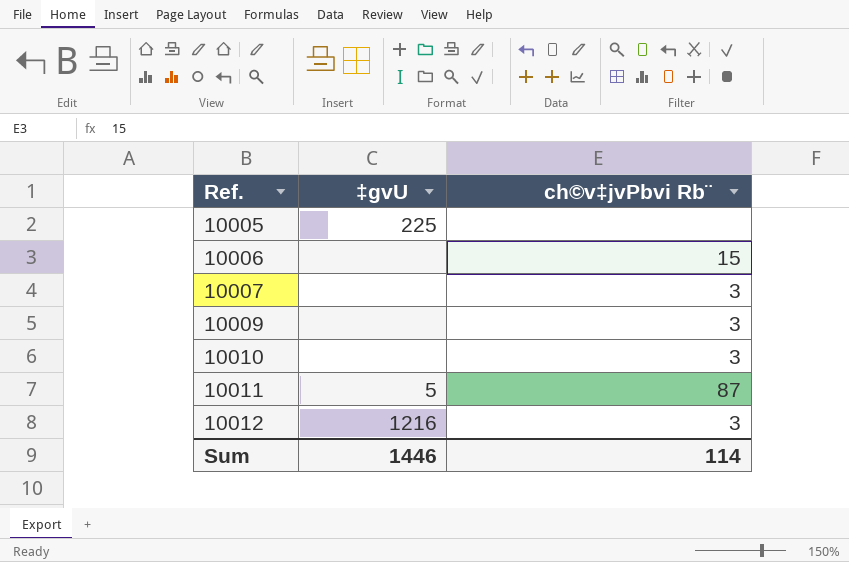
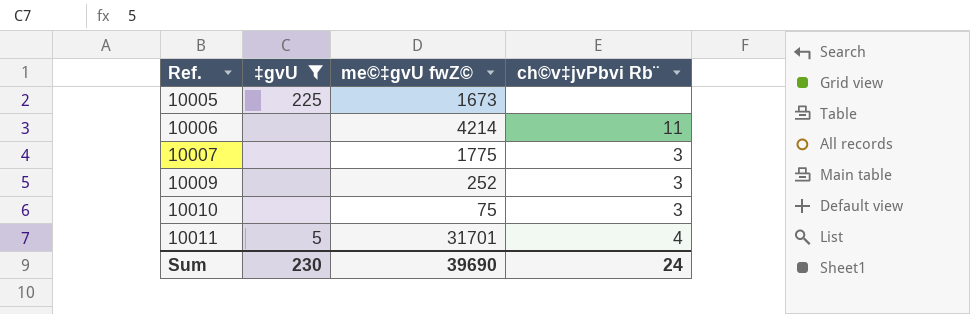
filter: none -> ‡gvU != 1216
column me©‡gvU fwZ© | position: none -> 3
10006 | ch©v‡jvPbvi Rb¨: 15 -> 11
10011 | ch©v‡jvPbvi Rb¨: 87 -> 4
Sum | ‡gvU: 1446 -> 230
Sum | ch©v‡jvPbvi Rb¨: 114 -> 24

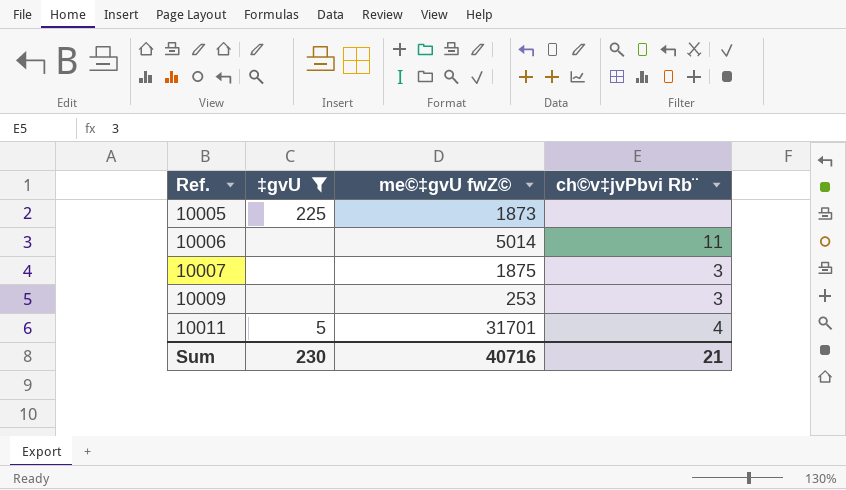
row 10010: none | 75 | 3 -> none
10005 | me©‡gvU fwZ©: 1673 -> 1873
10006 | me©‡gvU fwZ©: 4214 -> 5014
10007 | me©‡gvU fwZ©: 1775 -> 1875
10009 | me©‡gvU fwZ©: 252 -> 253
Sum | me©‡gvU fwZ©: 39690 -> 40716
Sum | ch©v‡jvPbvi Rb¨: 24 -> 21

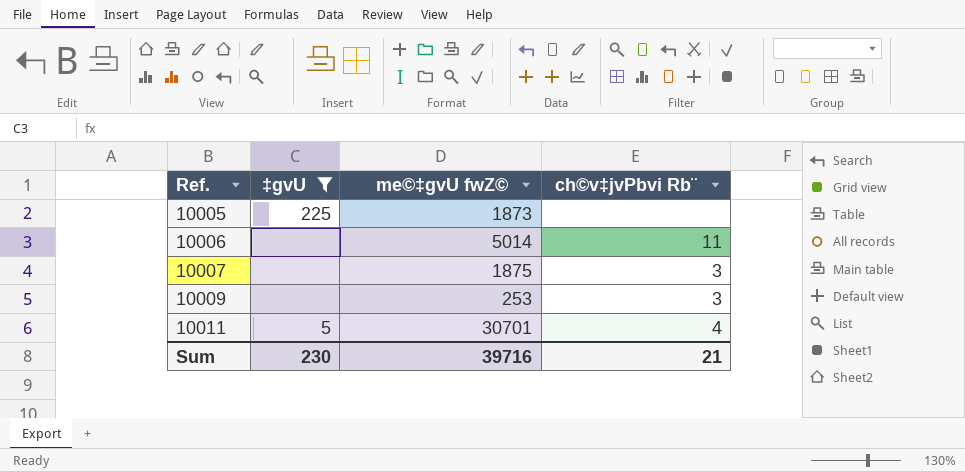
10011 | me©‡gvU fwZ©: 31701 -> 30701
Sum | me©‡gvU fwZ©: 40716 -> 39716

